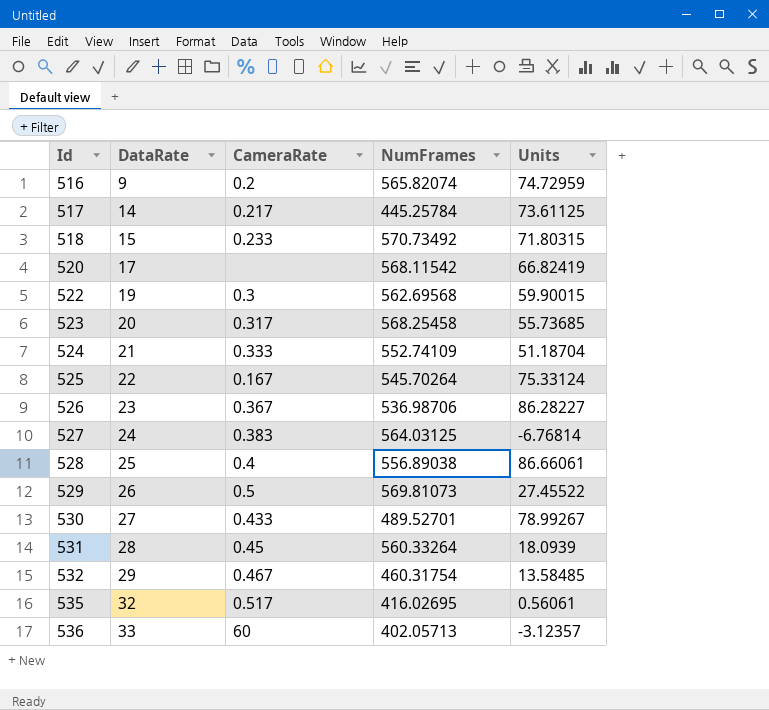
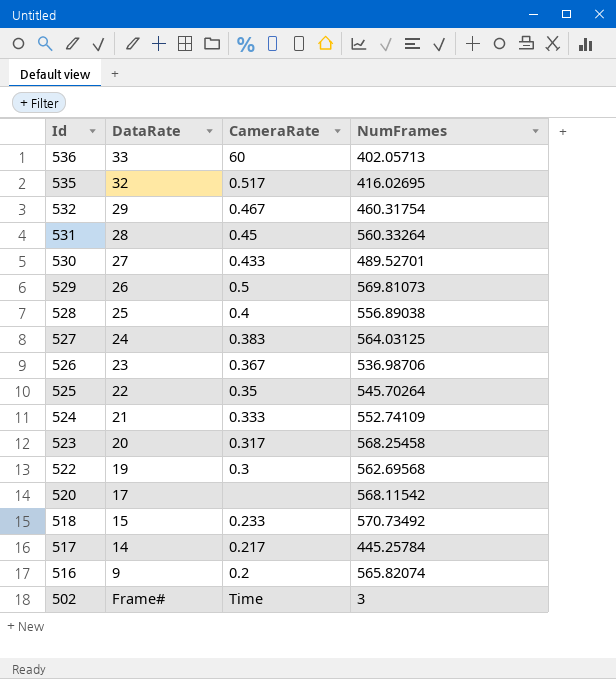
row order: Id ascending -> Id descending
column Units | position: 5 -> none
525 | CameraRate: 0.167 -> 0.35
row 502: none -> Frame# | Time | 3

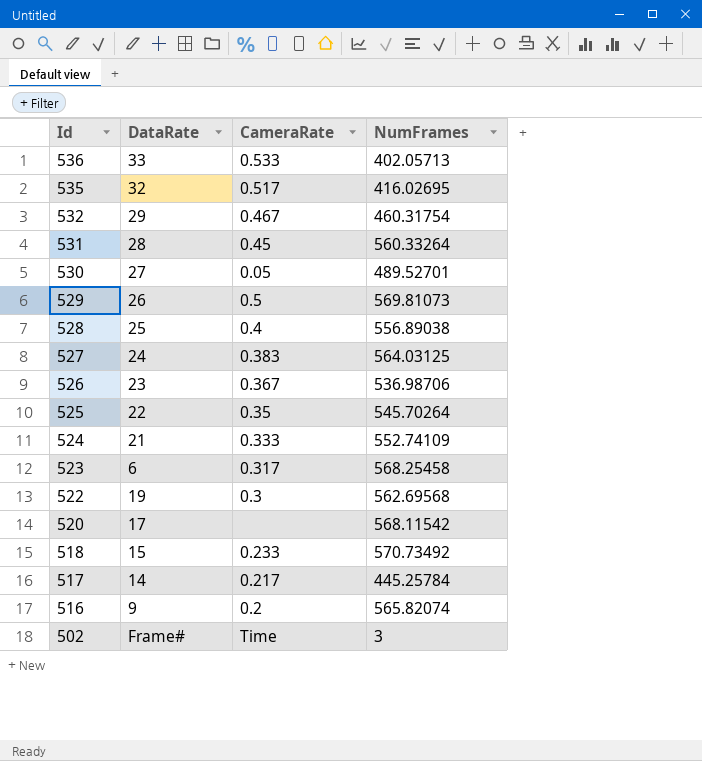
536 | CameraRate: 60 -> 0.533
530 | CameraRate: 0.433 -> 0.05
523 | DataRate: 20 -> 6

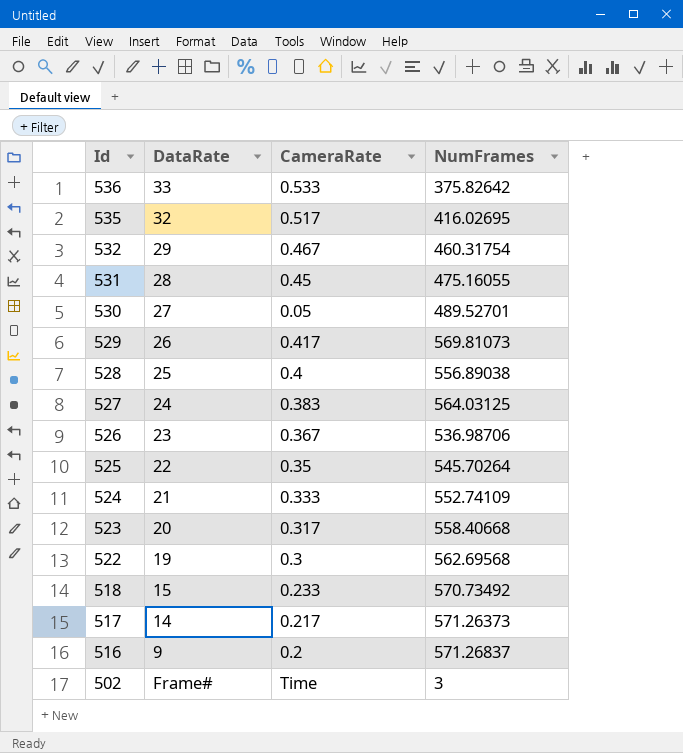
row 520: 17 | none | 568.11542 -> none
536 | NumFrames: 402.05713 -> 375.82642
531 | NumFrames: 560.33264 -> 475.16055
529 | CameraRate: 0.5 -> 0.417
523 | DataRate: 6 -> 20
523 | NumFrames: 568.25458 -> 558.40668
517 | NumFrames: 445.25784 -> 571.26373
516 | NumFrames: 565.82074 -> 571.26837

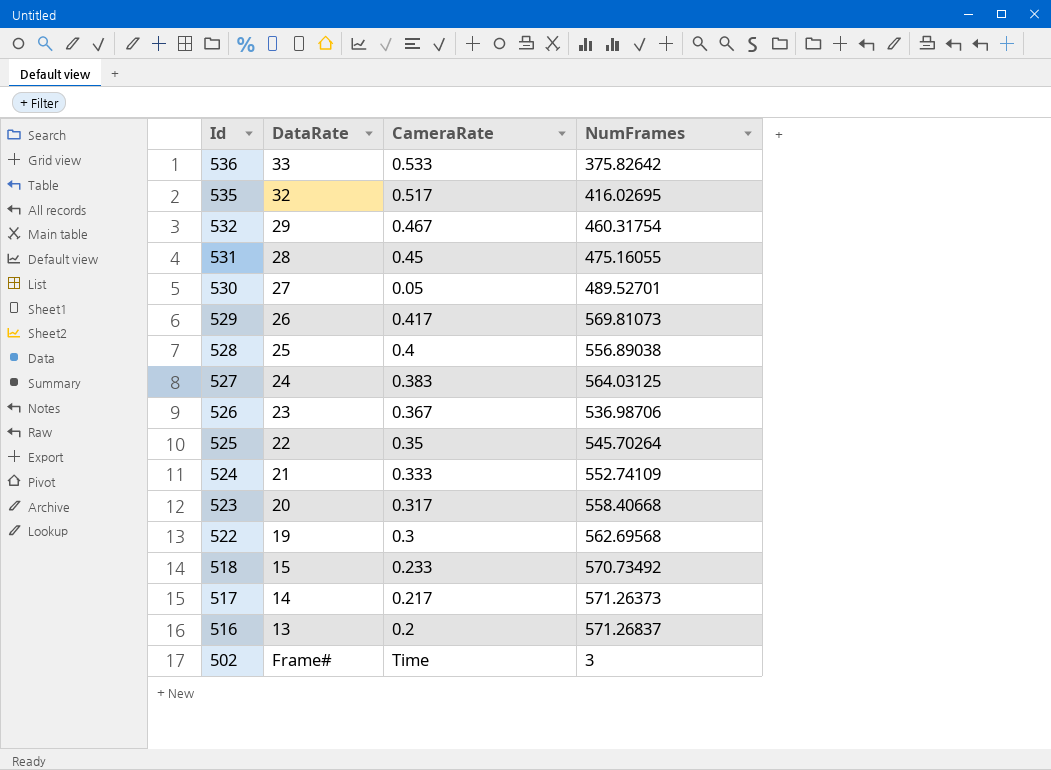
516 | DataRate: 9 -> 13

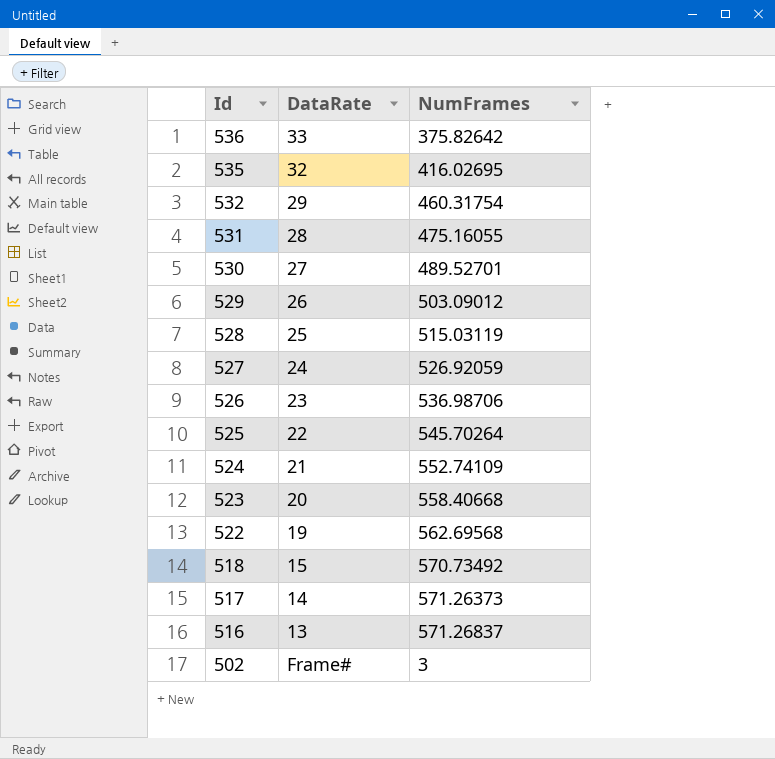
column CameraRate | position: 3 -> none
529 | NumFrames: 569.81073 -> 503.09012
528 | NumFrames: 556.89038 -> 515.03119
527 | NumFrames: 564.03125 -> 526.92059

